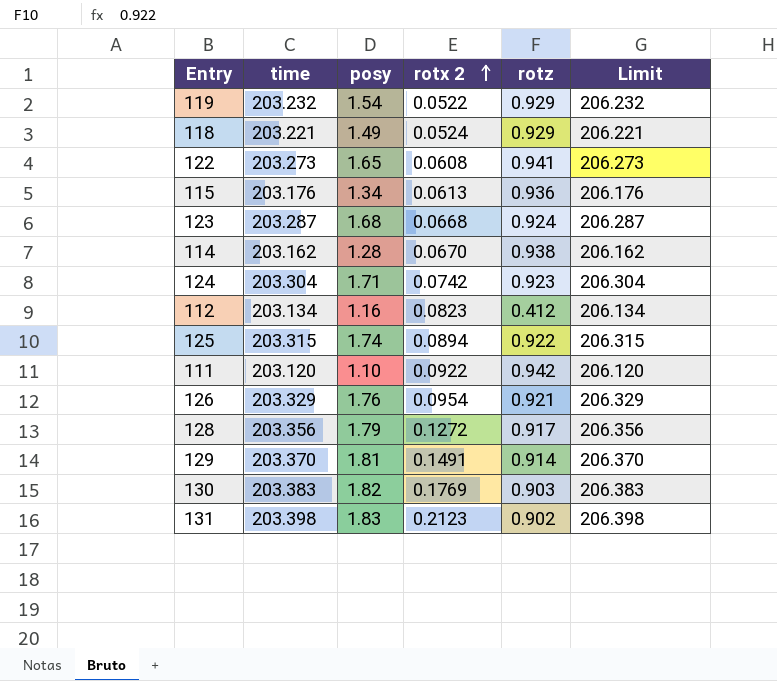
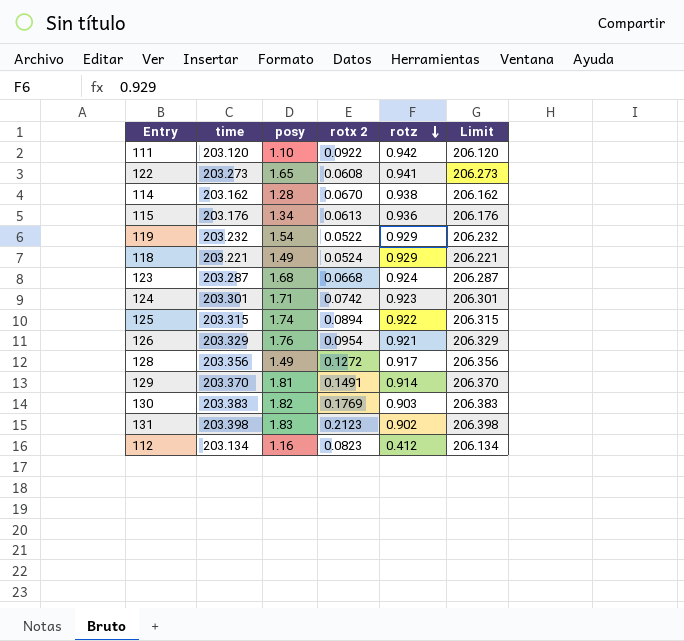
row order: rotx 2 ascending -> rotz descending
124 | time: 203.304 -> 203.301
124 | Limit: 206.304 -> 206.301
128 | posy: 1.79 -> 1.49

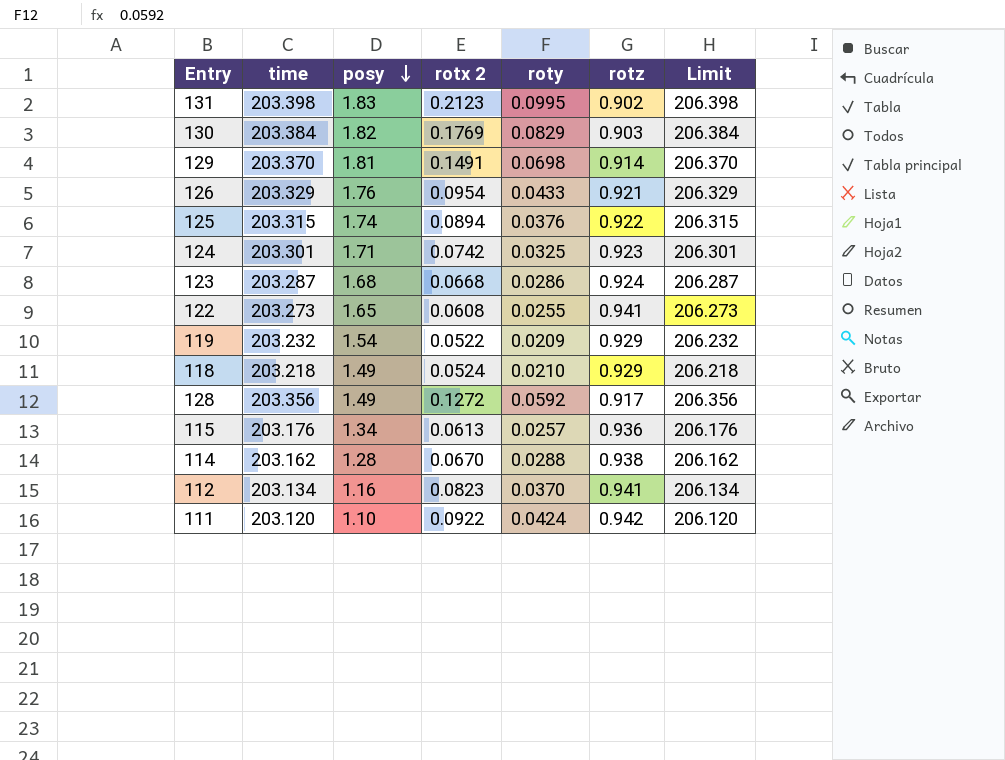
row order: rotz descending -> posy descending
column roty | position: none -> 5
130 | time: 203.383 -> 203.384
130 | Limit: 206.383 -> 206.384
118 | time: 203.221 -> 203.218
118 | Limit: 206.221 -> 206.218
112 | rotz: 0.412 -> 0.941

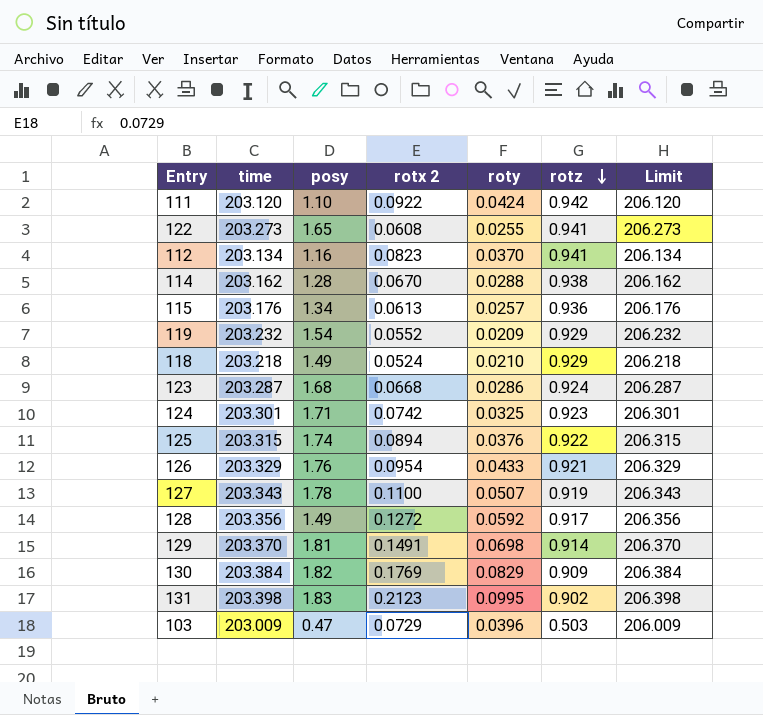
row order: posy descending -> rotz descending
119 | rotx 2: 0.0522 -> 0.0552
row 127: none -> 203.343 | 1.78 | 0.1100 | 0.0507 | 0.919 | 206.343
130 | rotz: 0.903 -> 0.909
row 103: none -> 203.009 | 0.47 | 0.0729 | 0.0396 | 0.503 | 206.009

